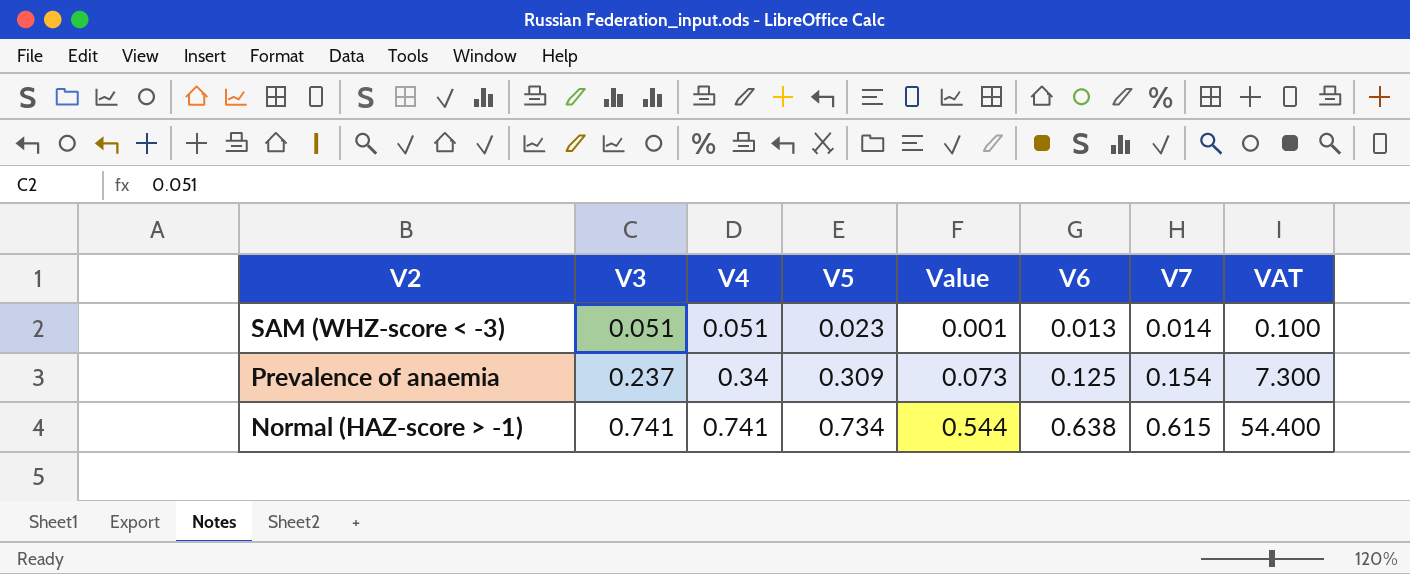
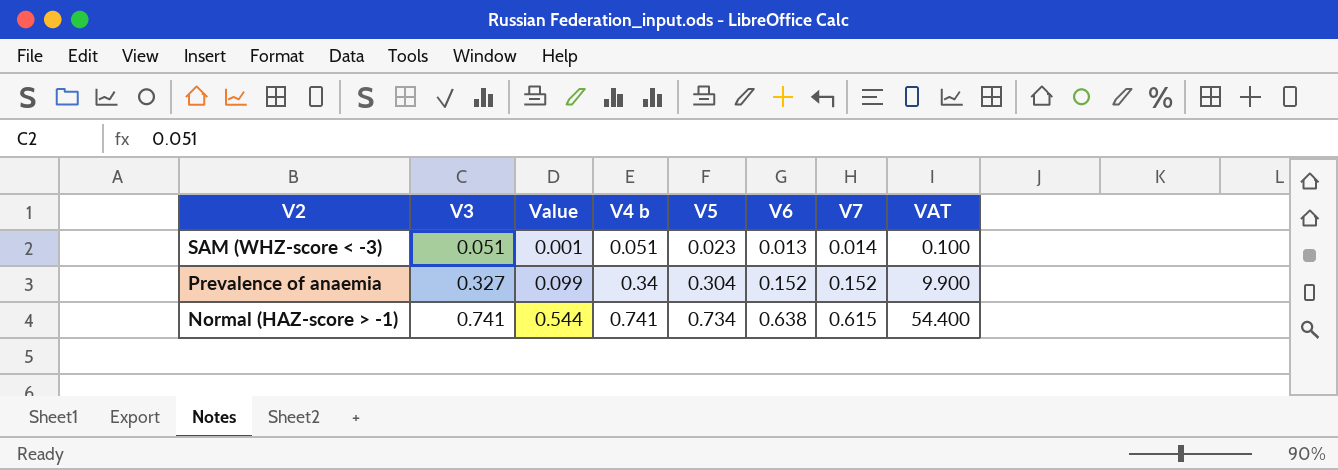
column Value | position: 5 -> 3
column name: V4 -> V4 b
Prevalence of anaemia | V3: 0.237 -> 0.327
Prevalence of anaemia | Value: 0.073 -> 0.099
Prevalence of anaemia | V5: 0.309 -> 0.304
Prevalence of anaemia | V6: 0.125 -> 0.152
Prevalence of anaemia | V7: 0.154 -> 0.152
Prevalence of anaemia | VAT: 7.300 -> 9.900

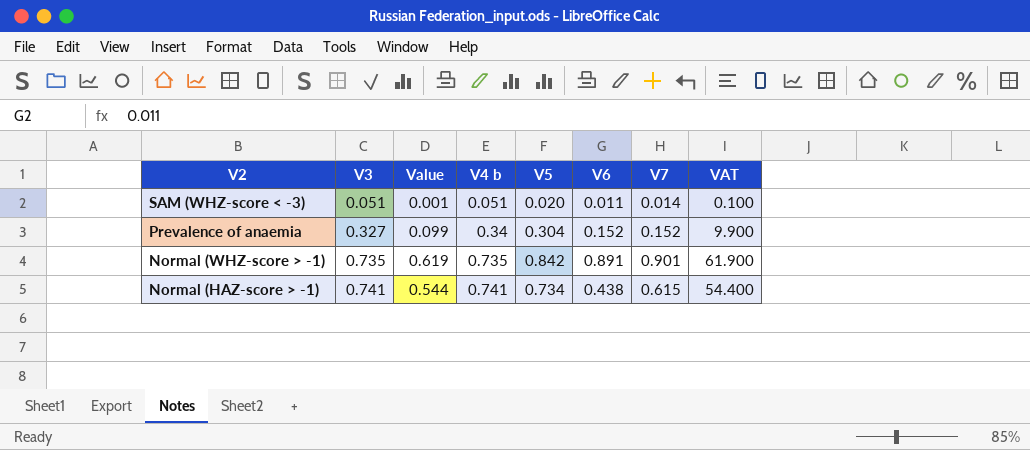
SAM (WHZ-score < -3) | V5: 0.023 -> 0.020
SAM (WHZ-score < -3) | V6: 0.013 -> 0.011
row Normal (WHZ-score > -1): none -> 0.735 | 0.619 | 0.735 | 0.842 | 0.891 | 0.901 | 61.900
Normal (HAZ-score > -1) | V6: 0.638 -> 0.438

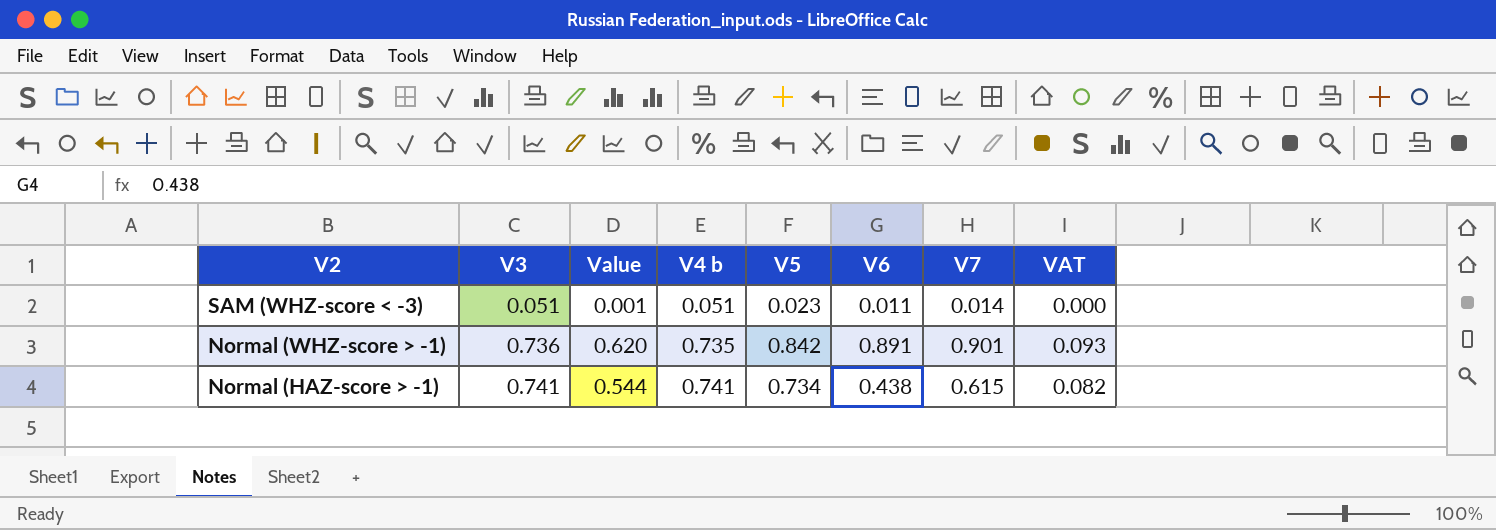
column VAT | formula: [Value] * 100 -> [Value] * 0.15
row Prevalence of anaemia: 0.327 | 0.099 | 0.34 | 0.304 | 0.152 | 0.152 | 9.900 -> none
SAM (WHZ-score < -3) | V5: 0.020 -> 0.023
Normal (WHZ-score > -1) | V3: 0.735 -> 0.736
Normal (WHZ-score > -1) | Value: 0.619 -> 0.620

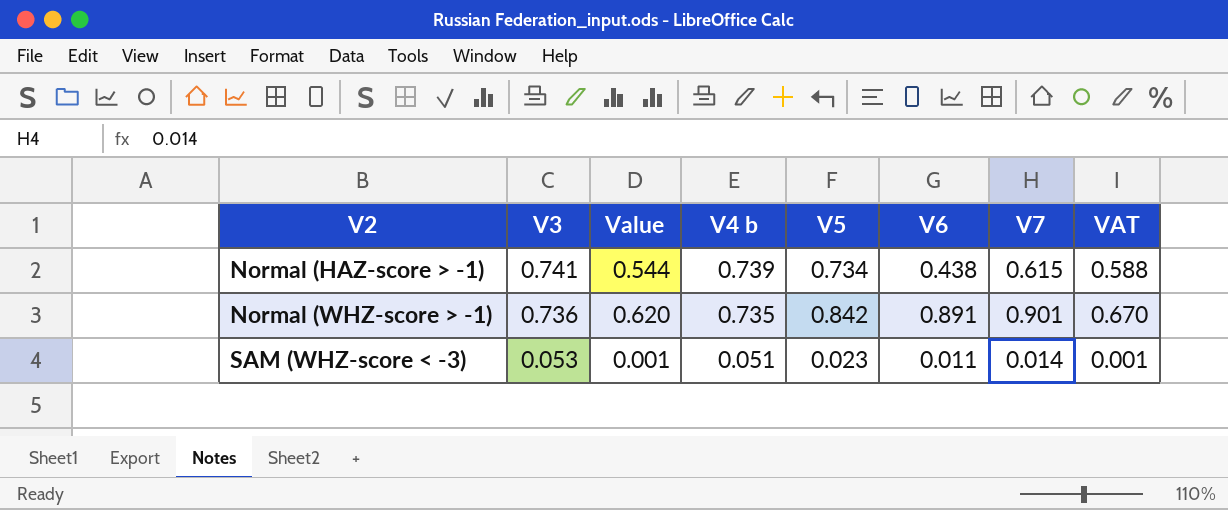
row order: V2 descending -> V2 ascending
column VAT | formula: [Value] * 0.15 -> [Value] * 1.08
Normal (HAZ-score > -1) | V4 b: 0.741 -> 0.739
SAM (WHZ-score < -3) | V3: 0.051 -> 0.053

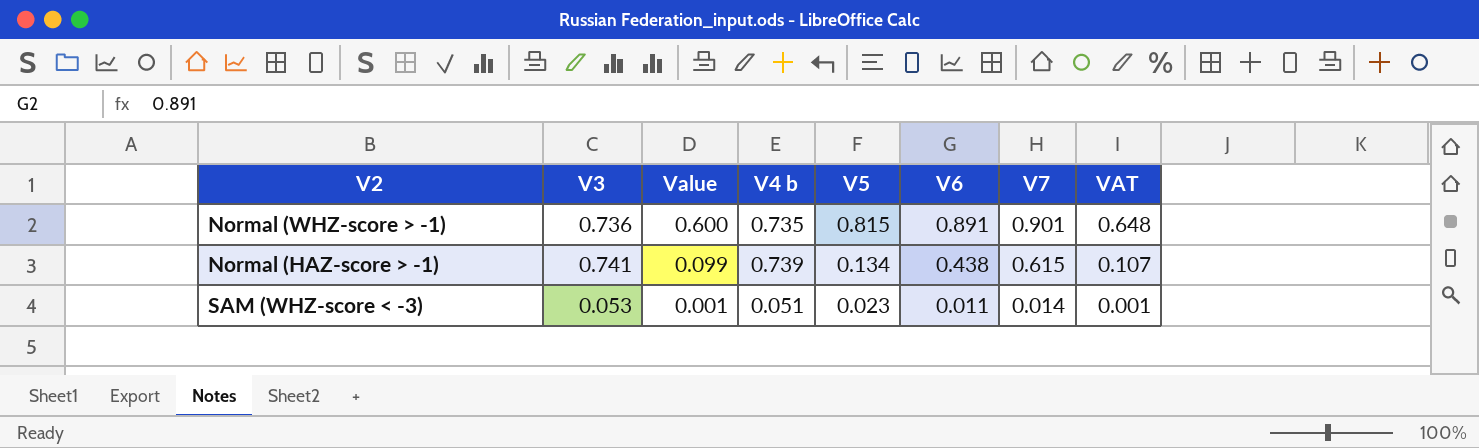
row order: V2 ascending -> Value descending
Normal (WHZ-score > -1) | Value: 0.620 -> 0.600
Normal (WHZ-score > -1) | V5: 0.842 -> 0.815
Normal (WHZ-score > -1) | VAT: 0.670 -> 0.648
Normal (HAZ-score > -1) | Value: 0.544 -> 0.099
Normal (HAZ-score > -1) | V5: 0.734 -> 0.134
Normal (HAZ-score > -1) | VAT: 0.588 -> 0.107

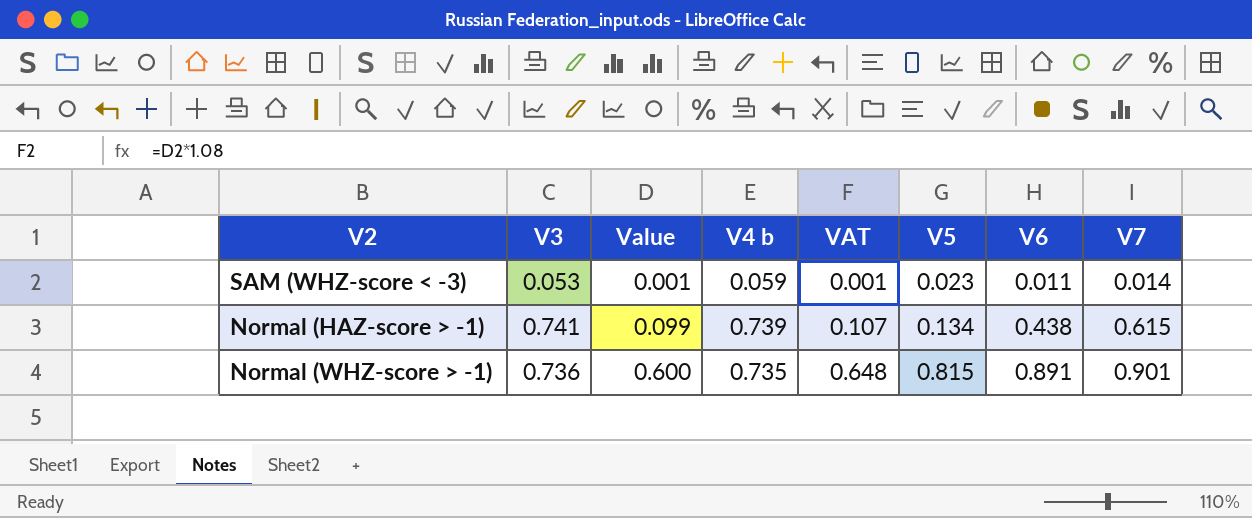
row order: Value descending -> Value ascending
column VAT | position: 8 -> 5
SAM (WHZ-score < -3) | V4 b: 0.051 -> 0.059

